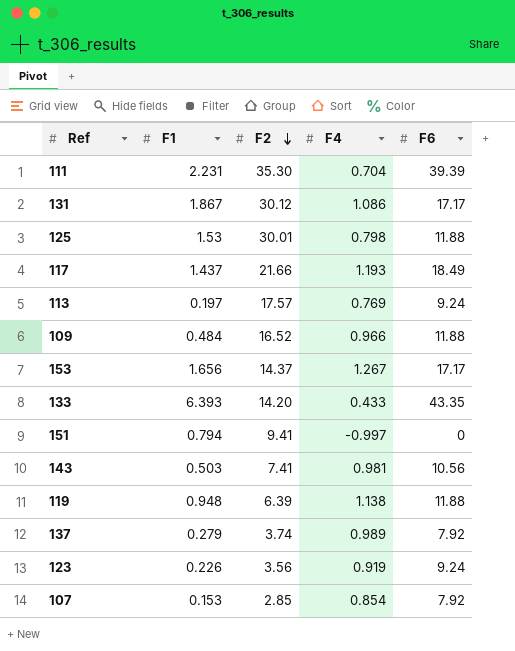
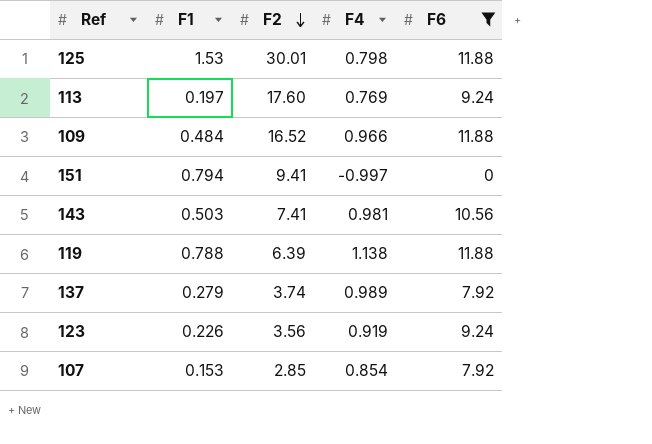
filter: none -> F6 <= 11.88
113 | F2: 17.57 -> 17.60
119 | F1: 0.948 -> 0.788

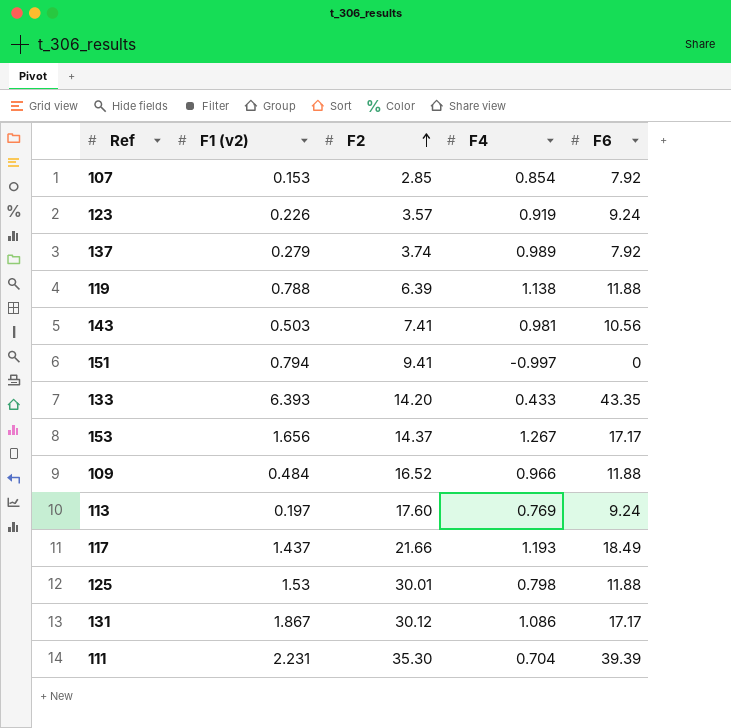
filter: F6 <= 11.88 -> none
row order: F2 descending -> F2 ascending
column name: F1 -> F1 (v2)
123 | F2: 3.56 -> 3.57

